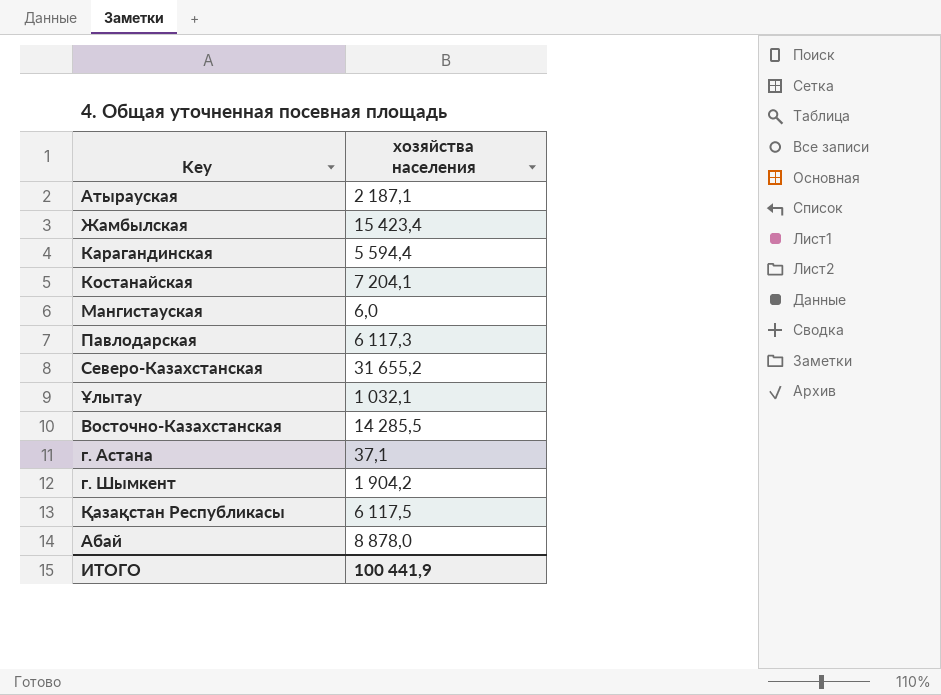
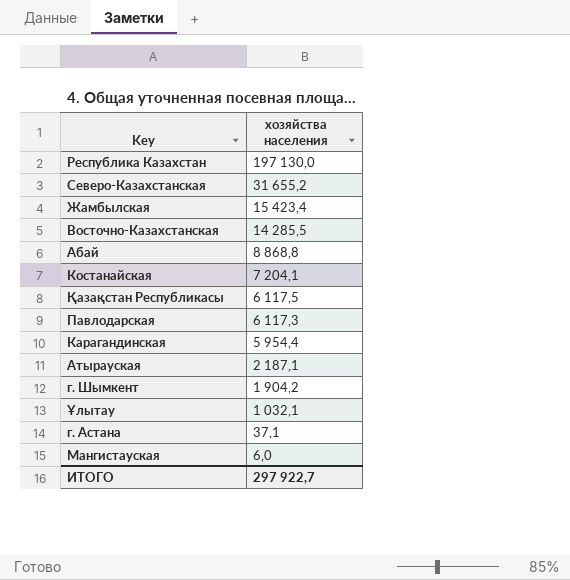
row order: none -> хозяйства населения descending
row Республика Казахстан: none -> 197 130,0
Абай | хозяйства населения: 8 878,0 -> 8 868,8
Карагандинская | хозяйства населения: 5 594,4 -> 5 954,4
ИТОГО | хозяйства населения: 100 441,9 -> 297 922,7

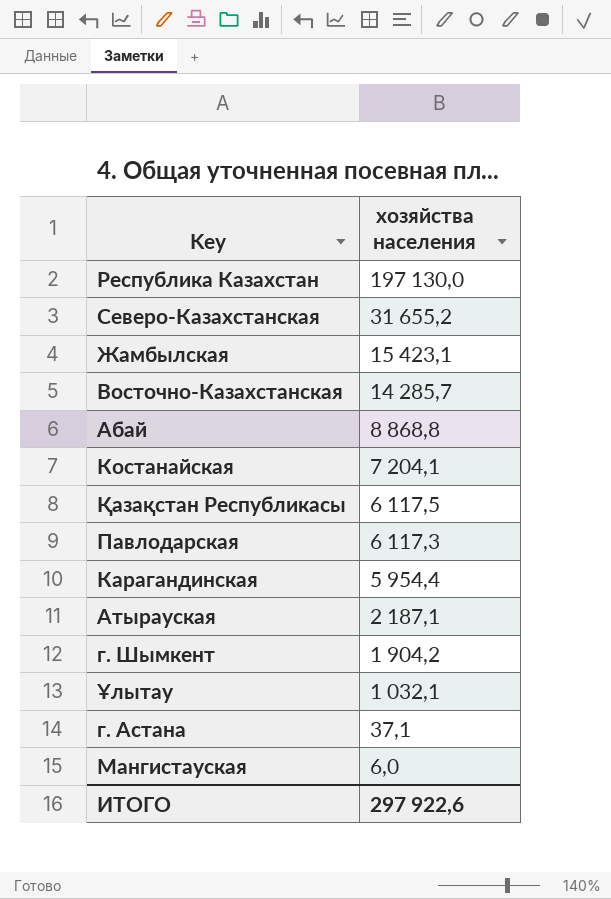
Жамбылская | хозяйства населения: 15 423,4 -> 15 423,1
Восточно-Казахстанская | хозяйства населения: 14 285,5 -> 14 285,7
ИТОГО | хозяйства населения: 297 922,7 -> 297 922,6

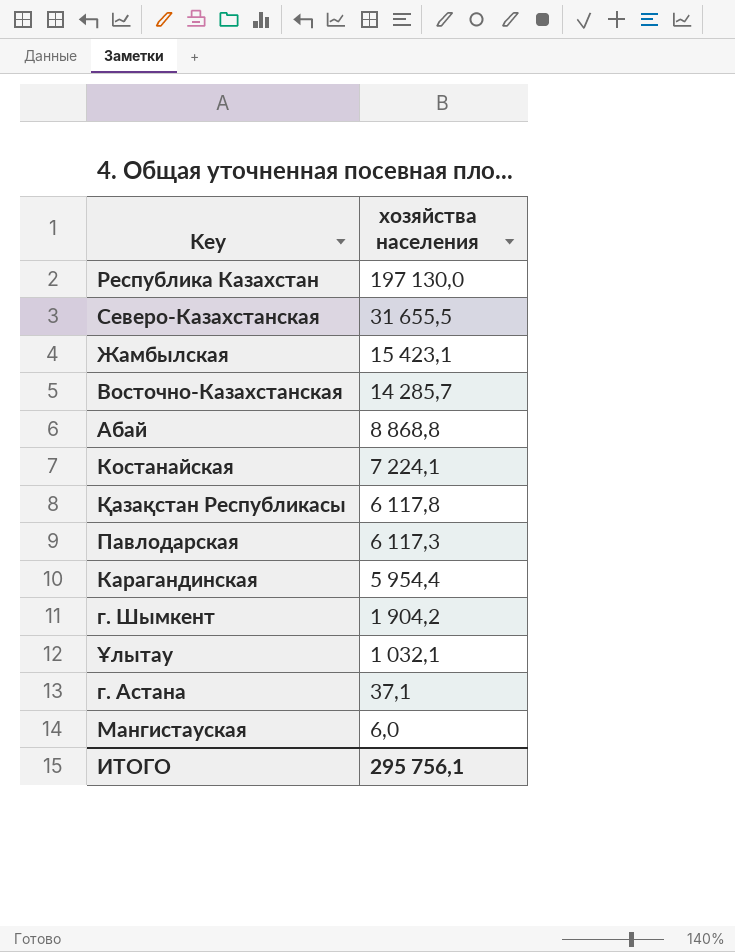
row Атырауская: 2 187,1 -> none
Северо-Казахстанская | хозяйства населения: 31 655,2 -> 31 655,5
Костанайская | хозяйства населения: 7 204,1 -> 7 224,1
Қазақстан Республикасы | хозяйства населения: 6 117,5 -> 6 117,8
ИТОГО | хозяйства населения: 297 922,6 -> 295 756,1

